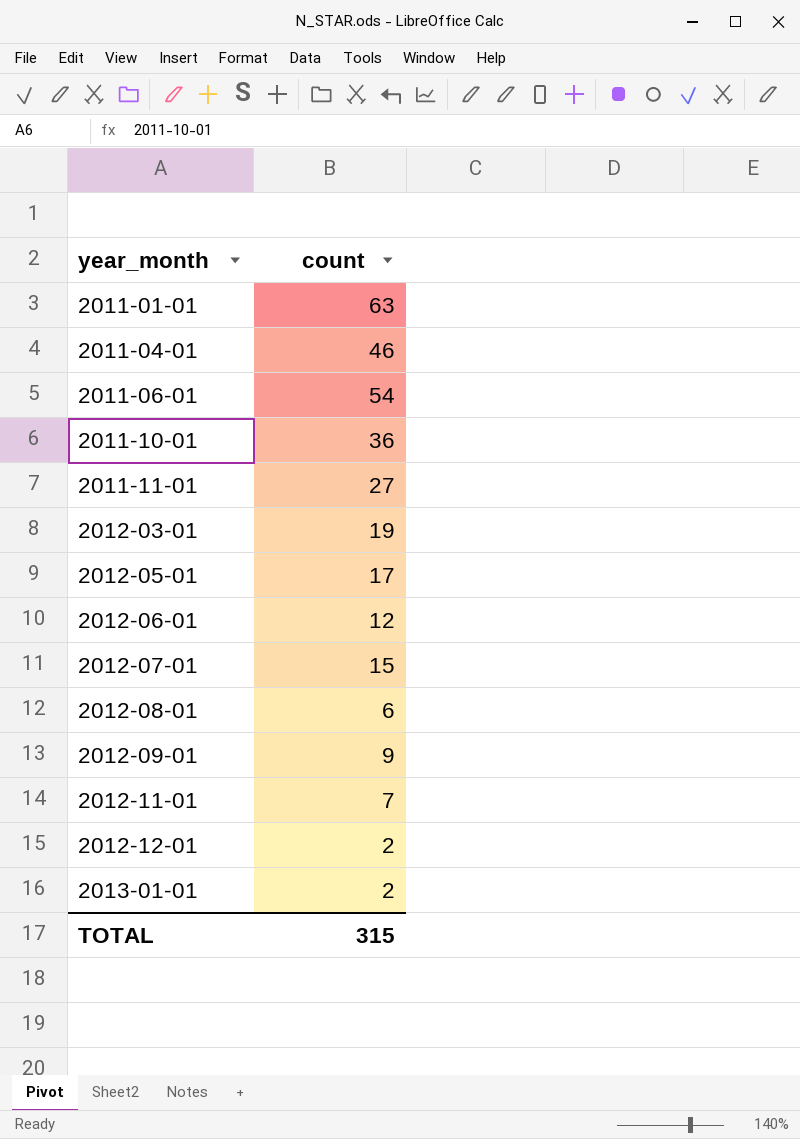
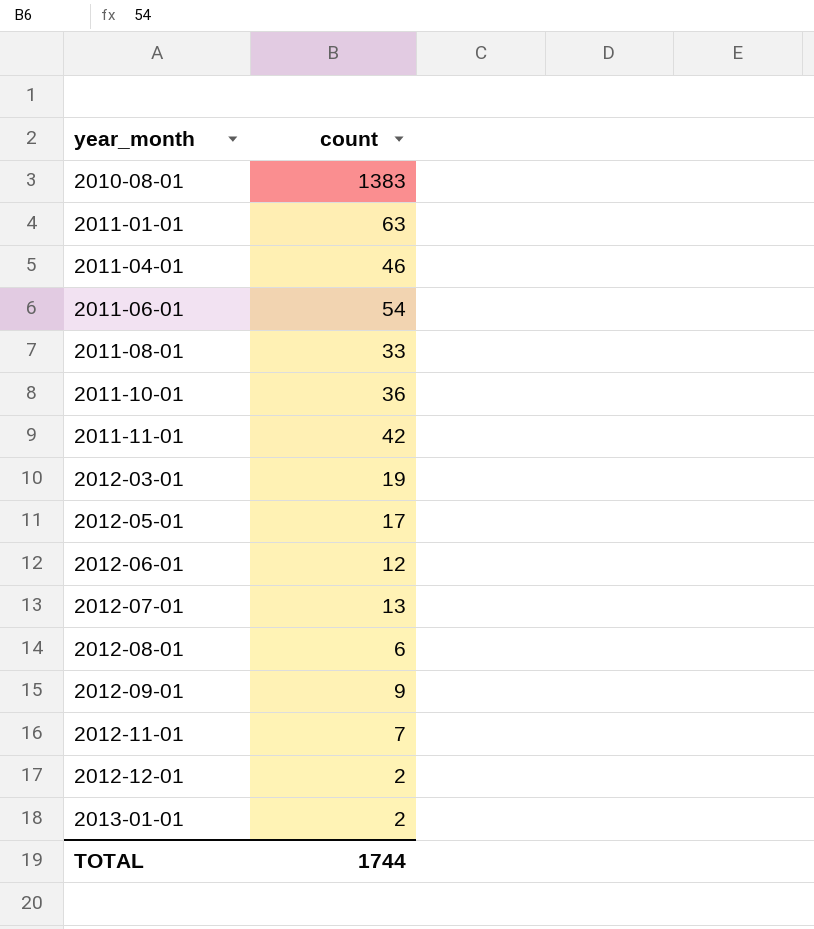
row 2010-08-01: none -> 1383
row 2011-08-01: none -> 33
2011-11-01 | count: 27 -> 42
2012-07-01 | count: 15 -> 13
TOTAL | count: 315 -> 1744

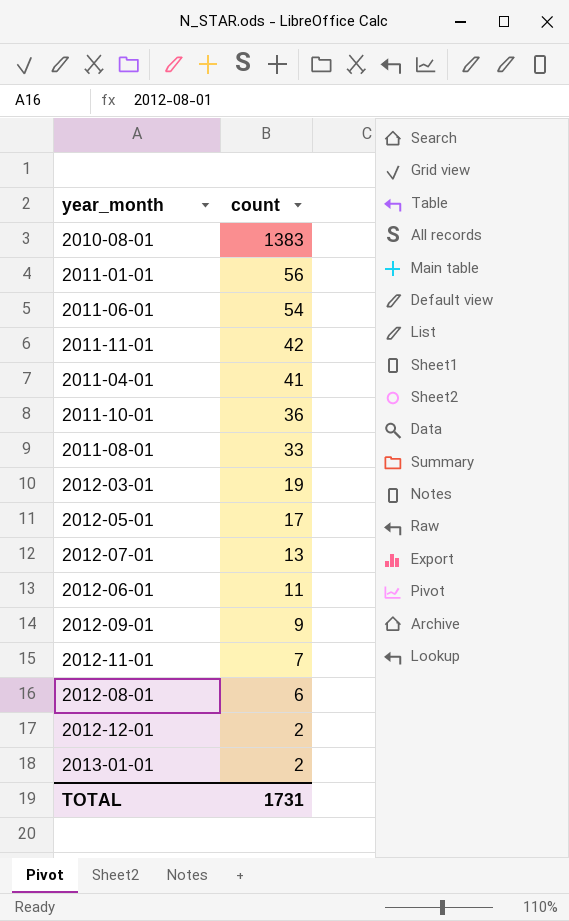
row order: year_month ascending -> count descending
2011-01-01 | count: 63 -> 56
2011-04-01 | count: 46 -> 41
2012-06-01 | count: 12 -> 11
TOTAL | count: 1744 -> 1731

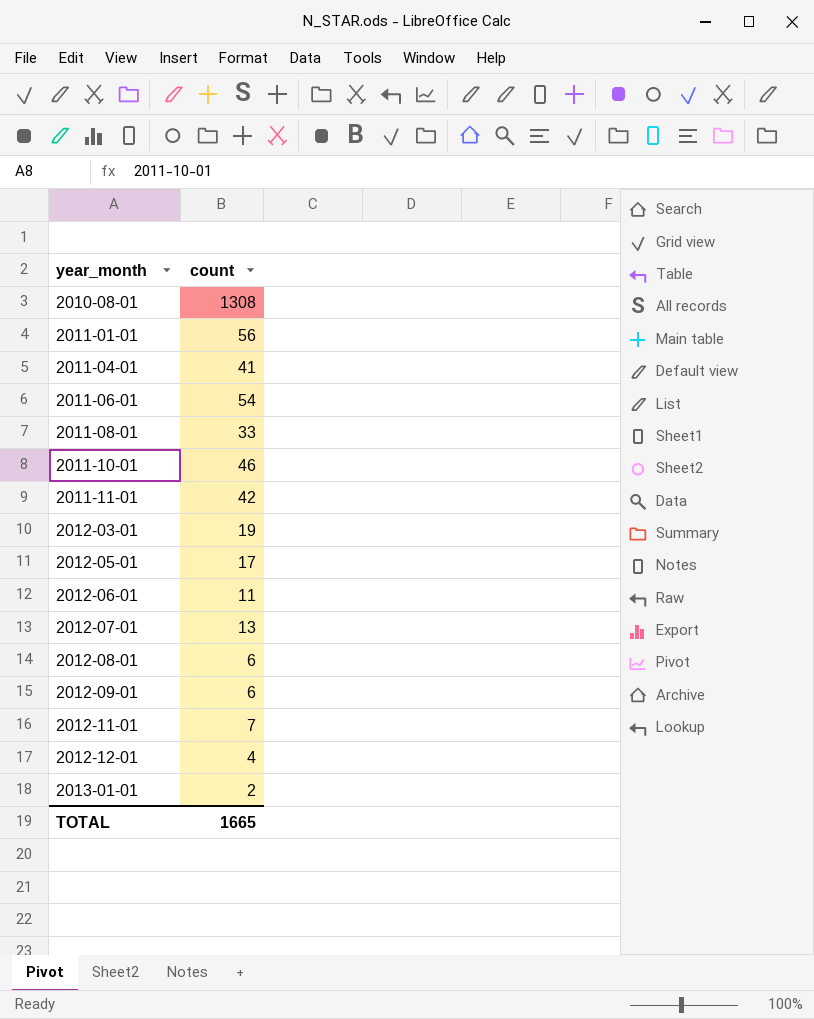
row order: count descending -> year_month ascending
2010-08-01 | count: 1383 -> 1308
2011-10-01 | count: 36 -> 46
2012-09-01 | count: 9 -> 6
2012-12-01 | count: 2 -> 4
TOTAL | count: 1731 -> 1665

